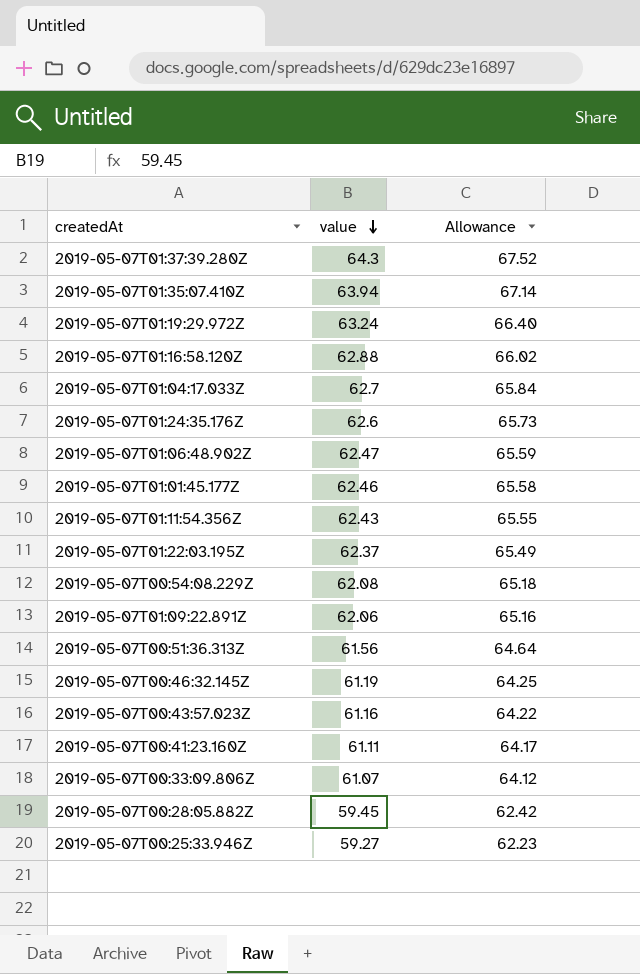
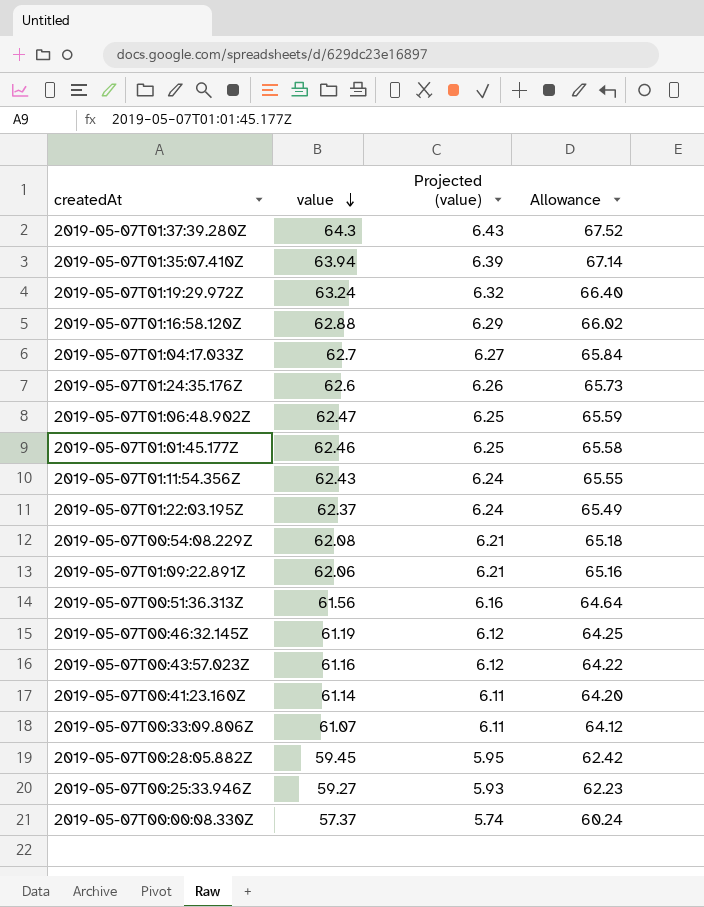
column Projected (value) | formula: none -> [value] * 0.1
2019-05-07T00:41:23.160Z | value: 61.11 -> 61.14
2019-05-07T00:41:23.160Z | Allowance: 64.17 -> 64.20
row 2019-05-07T00:00:08.330Z: none -> 57.37 | 5.74 | 60.24

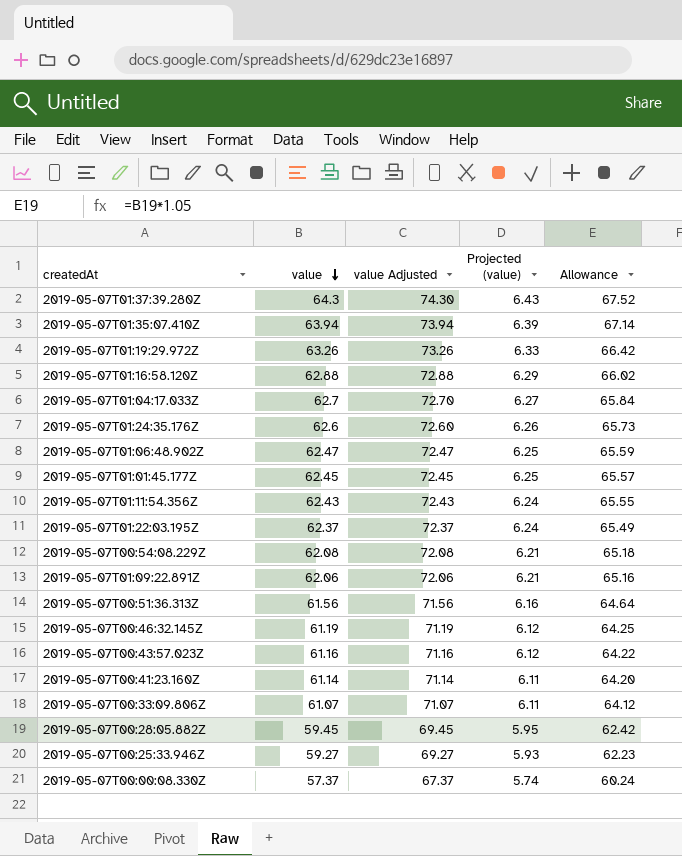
column value Adjusted | formula: none -> [value] + 10
2019-05-07T01:19:29.972Z | value: 63.24 -> 63.26
2019-05-07T01:19:29.972Z | Projected (value): 6.32 -> 6.33
2019-05-07T01:19:29.972Z | Allowance: 66.40 -> 66.42
2019-05-07T01:01:45.177Z | value: 62.46 -> 62.45
2019-05-07T01:01:45.177Z | Allowance: 65.58 -> 65.57

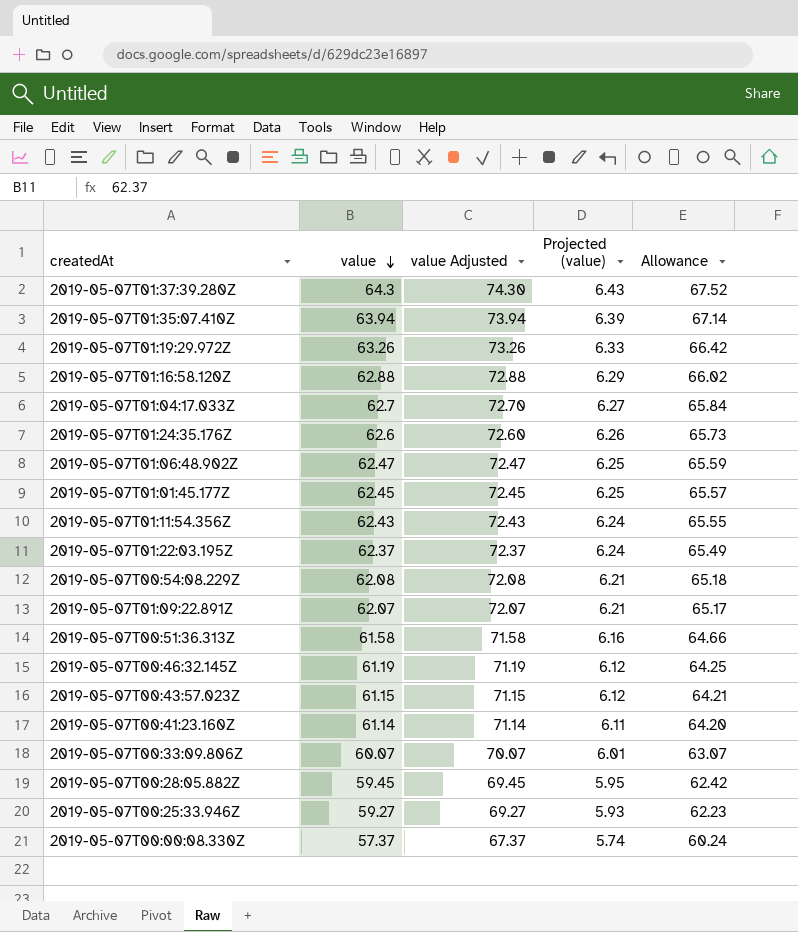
2019-05-07T01:09:22.891Z | value: 62.06 -> 62.07
2019-05-07T01:09:22.891Z | value Adjusted: 72.06 -> 72.07
2019-05-07T01:09:22.891Z | Allowance: 65.16 -> 65.17
2019-05-07T00:51:36.313Z | value: 61.56 -> 61.58
2019-05-07T00:51:36.313Z | value Adjusted: 71.56 -> 71.58
2019-05-07T00:51:36.313Z | Allowance: 64.64 -> 64.66
2019-05-07T00:43:57.023Z | value: 61.16 -> 61.15
2019-05-07T00:43:57.023Z | value Adjusted: 71.16 -> 71.15
2019-05-07T00:43:57.023Z | Allowance: 64.22 -> 64.21
2019-05-07T00:33:09.806Z | value: 61.07 -> 60.07
2019-05-07T00:33:09.806Z | value Adjusted: 71.07 -> 70.07
2019-05-07T00:33:09.806Z | Projected (value): 6.11 -> 6.01
2019-05-07T00:33:09.806Z | Allowance: 64.12 -> 63.07

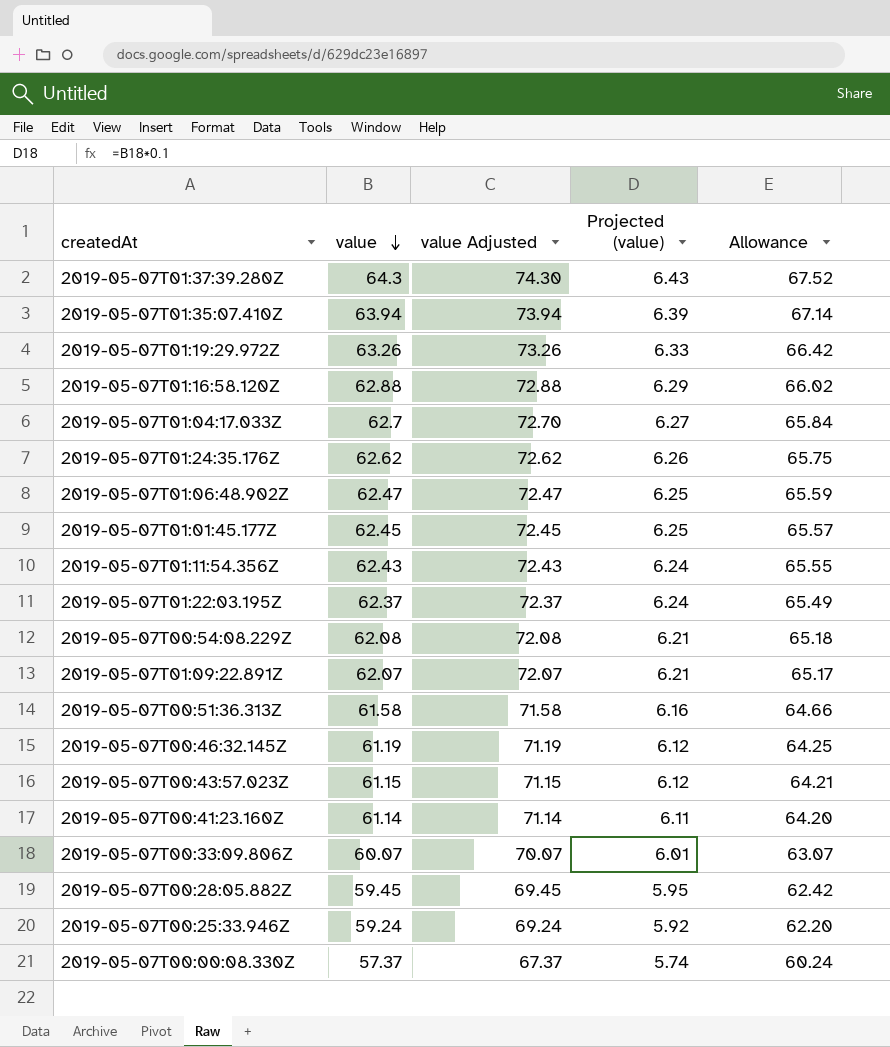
2019-05-07T01:24:35.176Z | value: 62.6 -> 62.62
2019-05-07T01:24:35.176Z | value Adjusted: 72.60 -> 72.62
2019-05-07T01:24:35.176Z | Allowance: 65.73 -> 65.75
2019-05-07T00:25:33.946Z | value: 59.27 -> 59.24
2019-05-07T00:25:33.946Z | value Adjusted: 69.27 -> 69.24
2019-05-07T00:25:33.946Z | Projected (value): 5.93 -> 5.92
2019-05-07T00:25:33.946Z | Allowance: 62.23 -> 62.20

